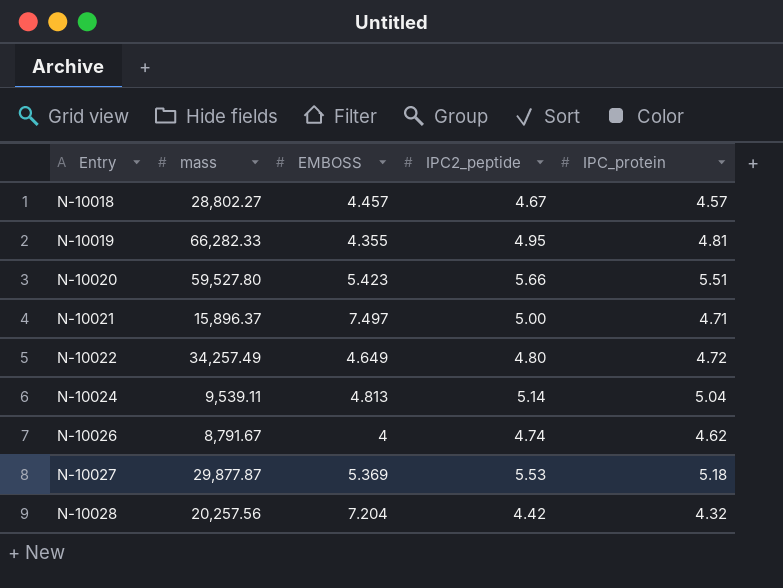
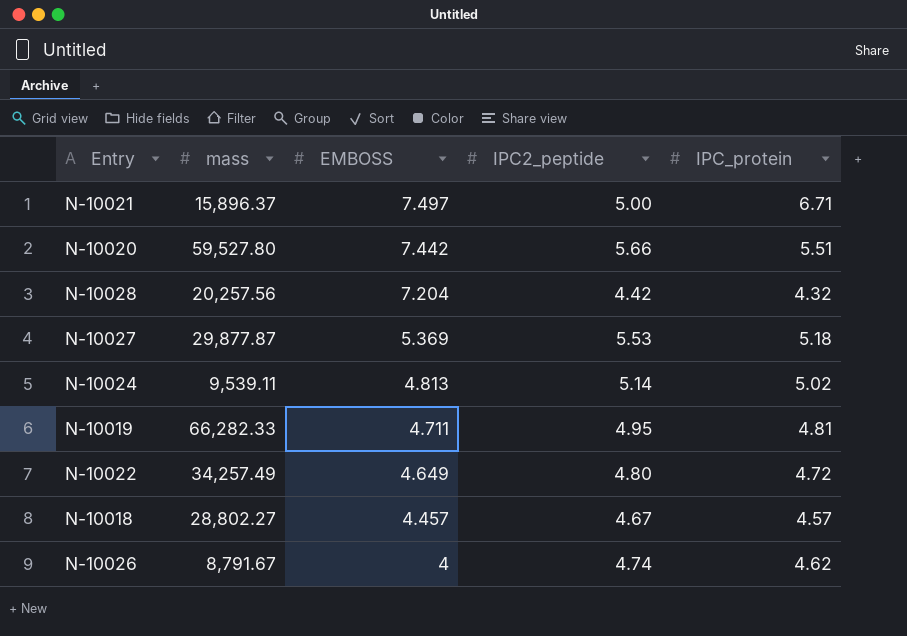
row order: Entry ascending -> EMBOSS descending
N-10021 | IPC_protein: 4.71 -> 6.71
N-10020 | EMBOSS: 5.423 -> 7.442
N-10024 | IPC_protein: 5.04 -> 5.02
N-10019 | EMBOSS: 4.355 -> 4.711

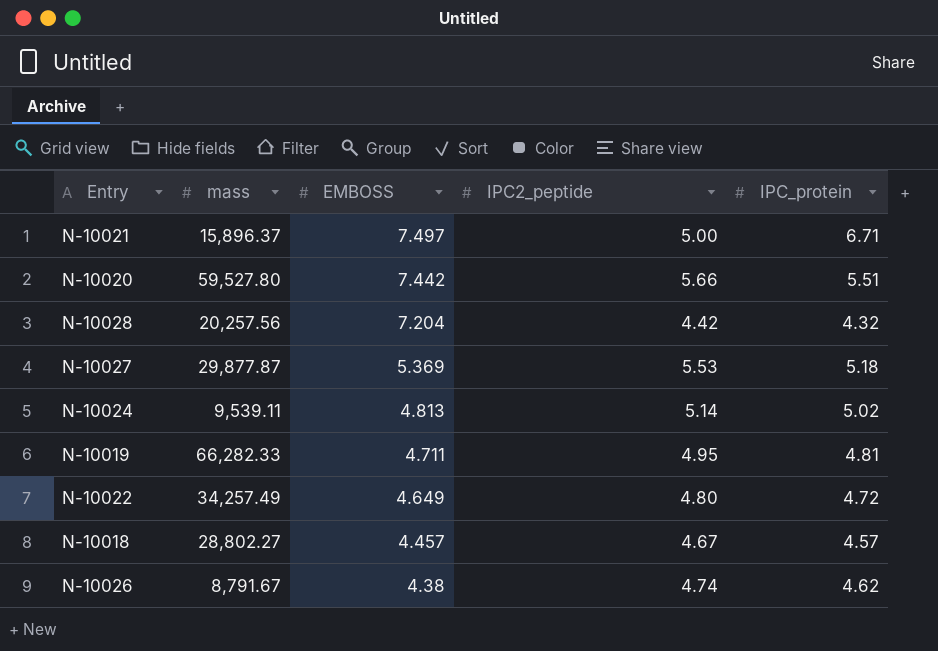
N-10026 | EMBOSS: 4 -> 4.38

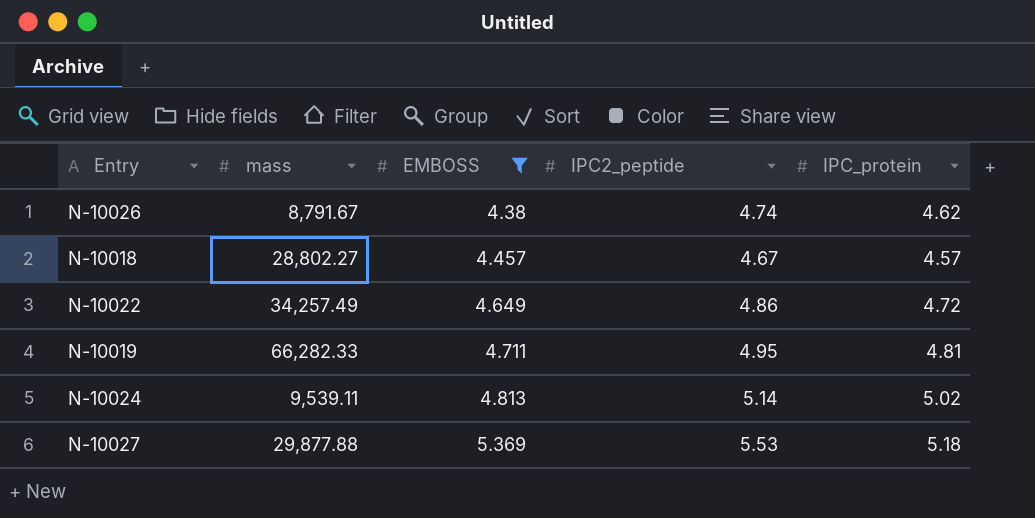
filter: none -> EMBOSS <= 5.369
row order: EMBOSS descending -> EMBOSS ascending
N-10022 | IPC2_peptide: 4.80 -> 4.86
N-10027 | mass: 29,877.87 -> 29,877.88

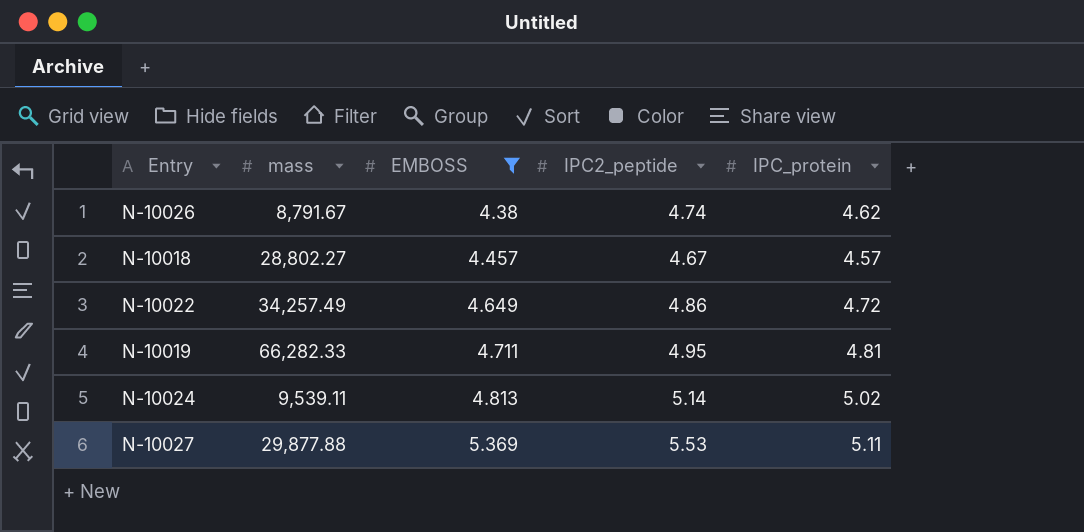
N-10027 | IPC_protein: 5.18 -> 5.11

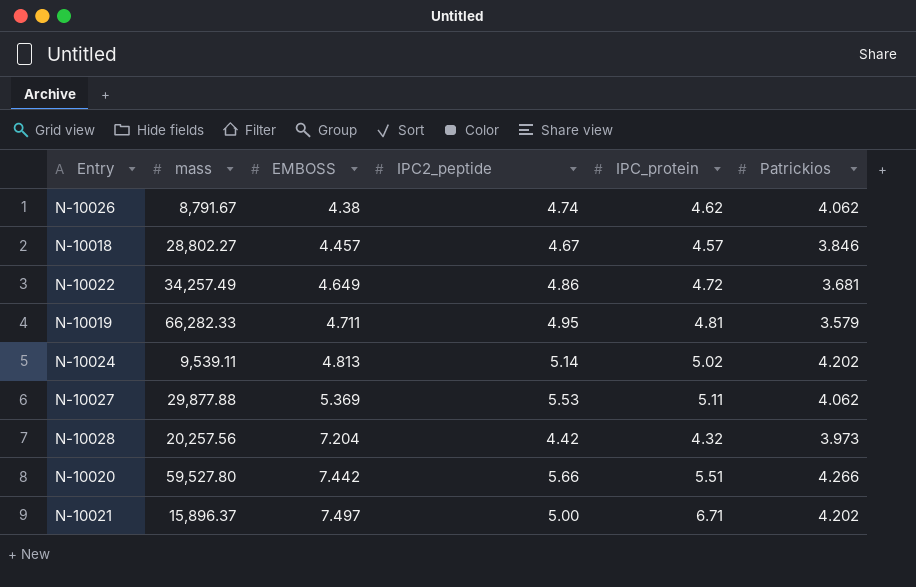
filter: EMBOSS <= 5.369 -> none
column Patrickios | position: none -> 6

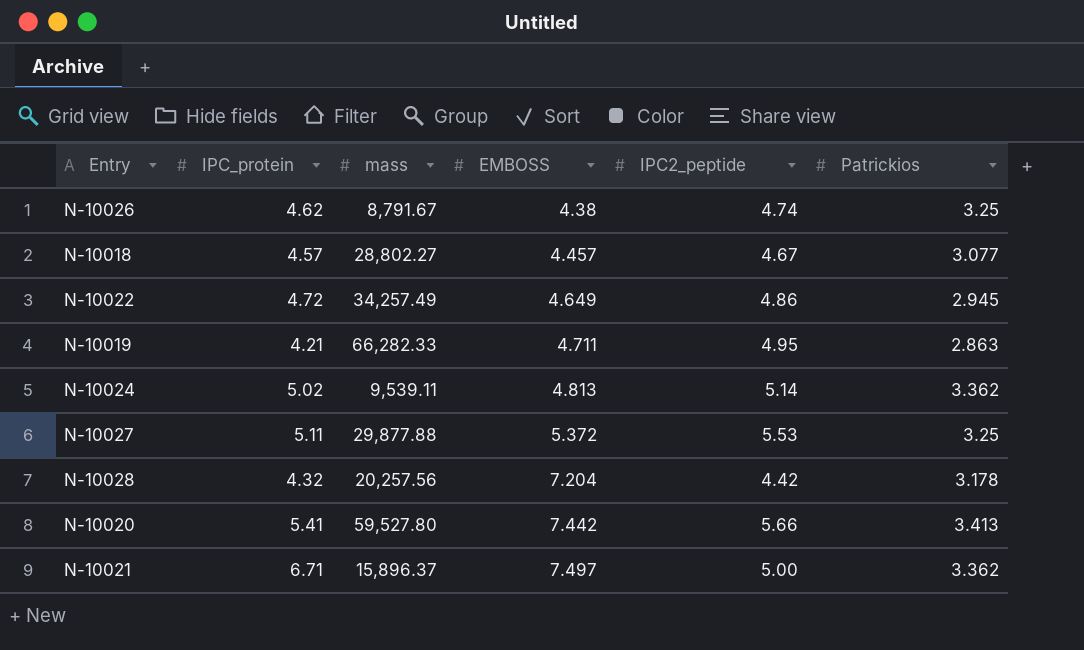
column IPC_protein | position: 5 -> 2
N-10026 | Patrickios: 4.062 -> 3.25
N-10018 | Patrickios: 3.846 -> 3.077
N-10022 | Patrickios: 3.681 -> 2.945
N-10019 | IPC_protein: 4.81 -> 4.21
N-10019 | Patrickios: 3.579 -> 2.863
N-10024 | Patrickios: 4.202 -> 3.362
N-10027 | EMBOSS: 5.369 -> 5.372
N-10027 | Patrickios: 4.062 -> 3.25
N-10028 | Patrickios: 3.973 -> 3.178
N-10020 | IPC_protein: 5.51 -> 5.41
N-10020 | Patrickios: 4.266 -> 3.413
N-10021 | Patrickios: 4.202 -> 3.362

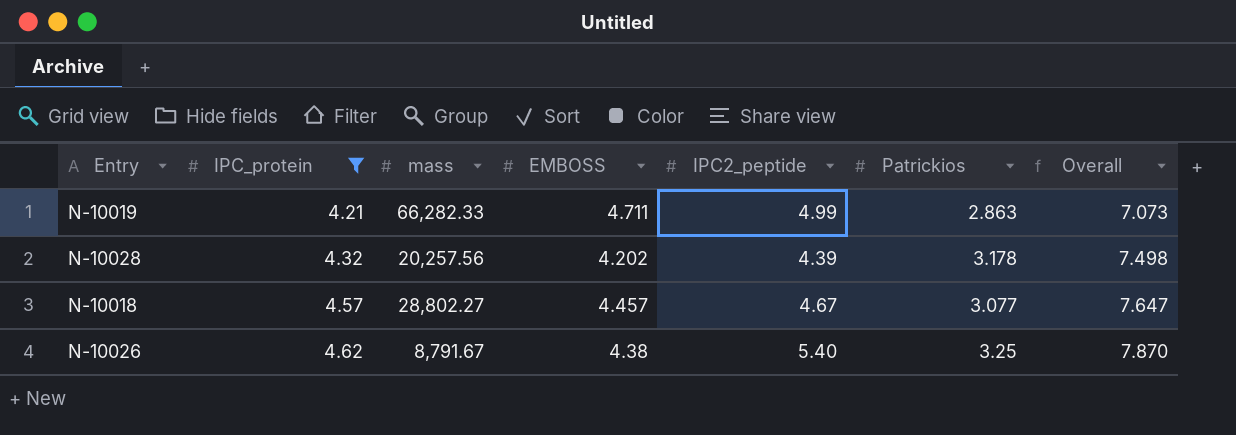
filter: none -> IPC_protein <= 4.62
row order: EMBOSS ascending -> IPC_protein ascending
column Overall | formula: none -> [IPC_protein] + [Patrickios]
N-10019 | IPC2_peptide: 4.95 -> 4.99
N-10028 | EMBOSS: 7.204 -> 4.202
N-10028 | IPC2_peptide: 4.42 -> 4.39
N-10026 | IPC2_peptide: 4.74 -> 5.40

